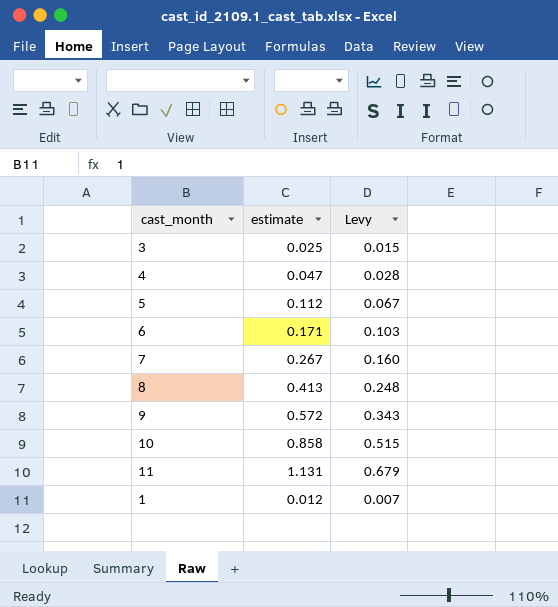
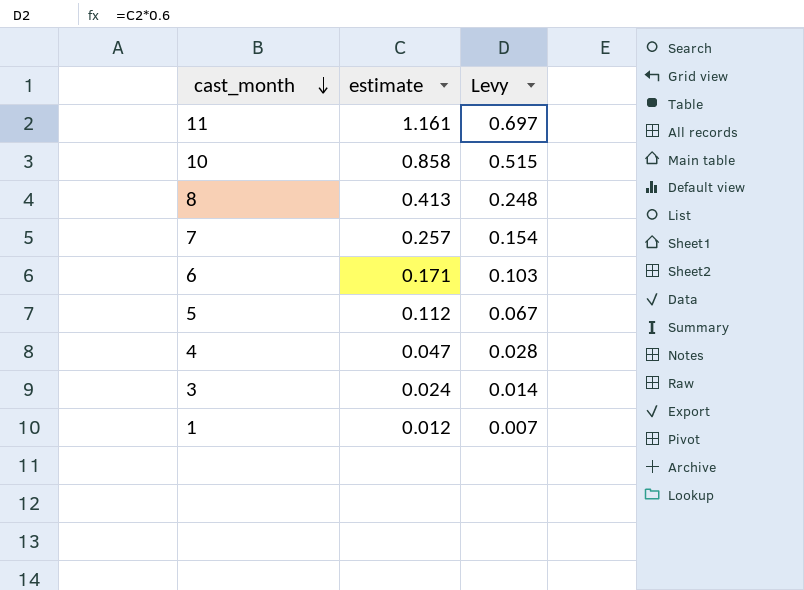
row order: none -> cast_month descending
row 9: 0.572 | 0.343 -> none
11 | estimate: 1.131 -> 1.161
11 | Levy: 0.679 -> 0.697
7 | estimate: 0.267 -> 0.257
7 | Levy: 0.160 -> 0.154
3 | estimate: 0.025 -> 0.024
3 | Levy: 0.015 -> 0.014

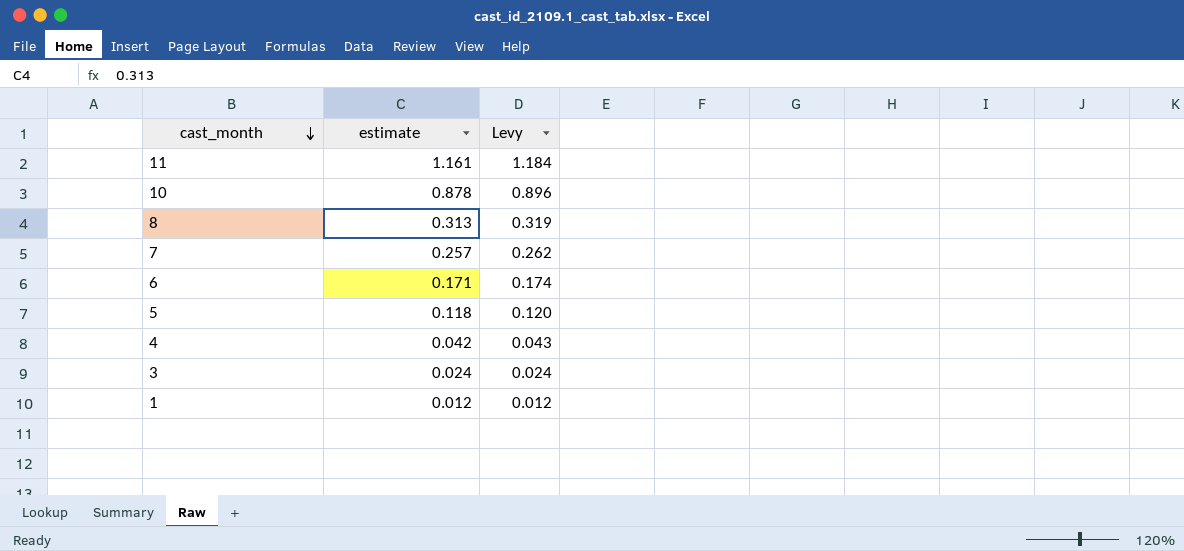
column Levy | formula: [estimate] * 0.6 -> [estimate] * 1.02
10 | estimate: 0.858 -> 0.878
8 | estimate: 0.413 -> 0.313
5 | estimate: 0.112 -> 0.118
4 | estimate: 0.047 -> 0.042

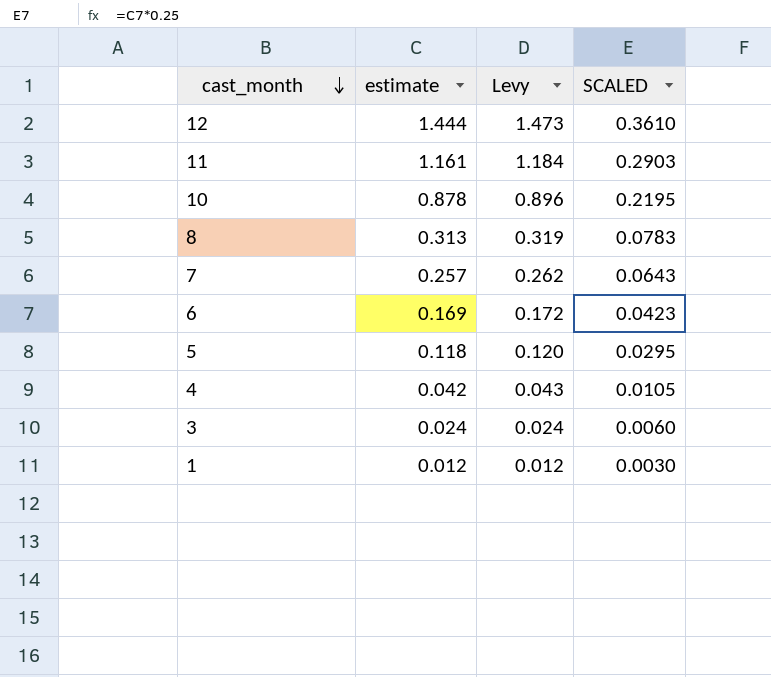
column SCALED | formula: none -> [estimate] * 0.25
row 12: none -> 1.444 | 1.473 | 0.3610
6 | estimate: 0.171 -> 0.169
6 | Levy: 0.174 -> 0.172

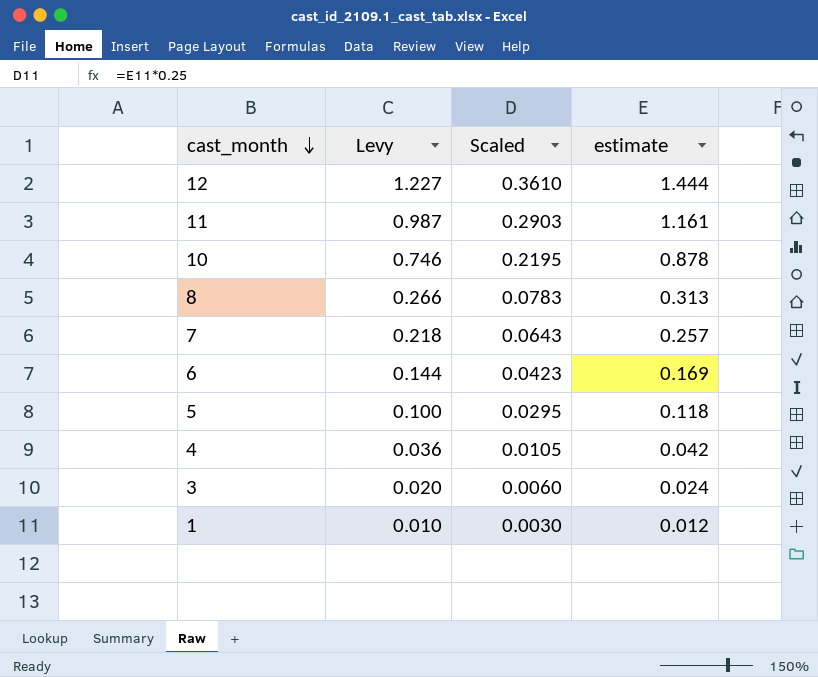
column Levy | formula: [estimate] * 1.02 -> [estimate] * 0.85
column name: SCALED -> Scaled
column estimate | position: 2 -> 4

